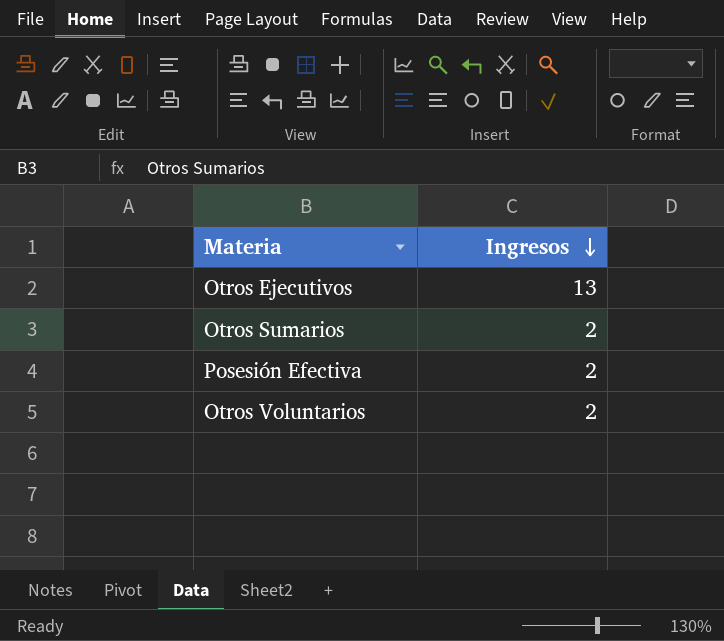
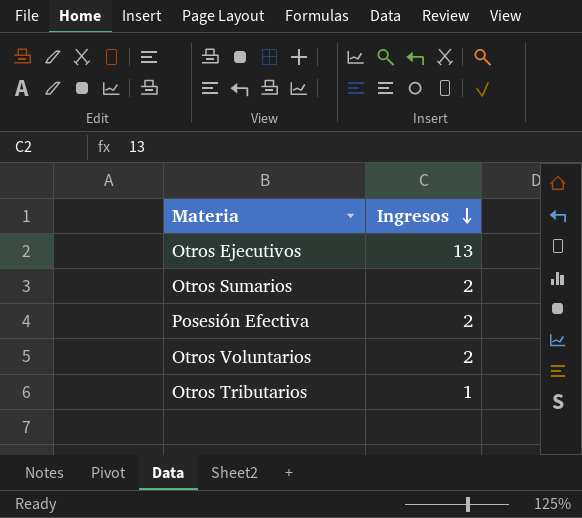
row Otros Tributarios: none -> 1

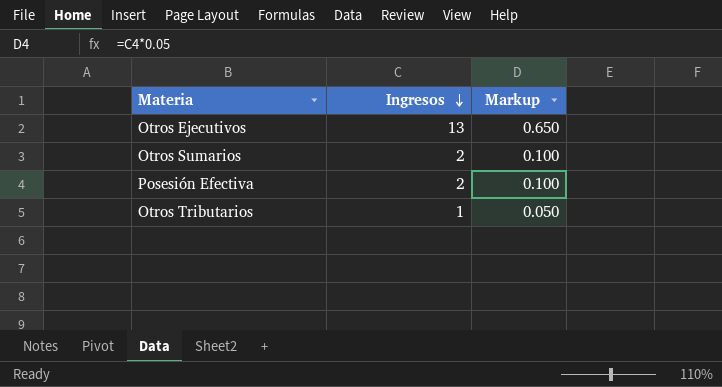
column Markup | formula: none -> [Ingresos] * 0.05
row Otros Voluntarios: 2 -> none

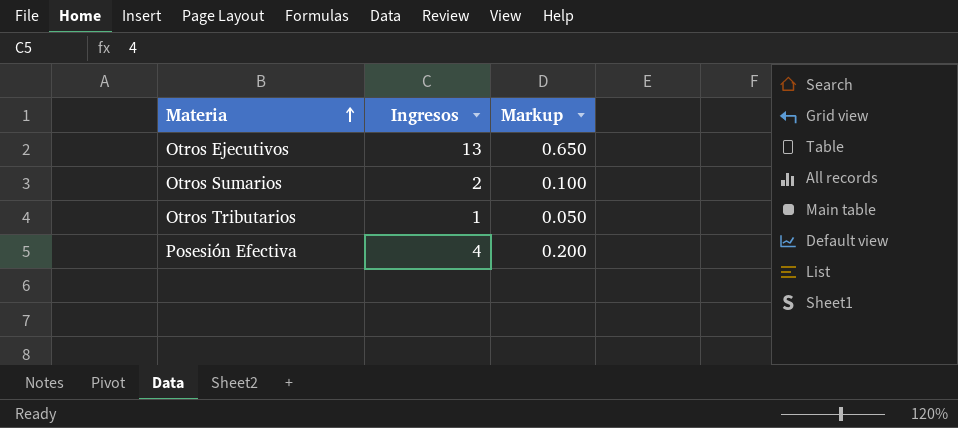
row order: Ingresos descending -> Materia ascending
Posesión Efectiva | Ingresos: 2 -> 4
Posesión Efectiva | Markup: 0.100 -> 0.200

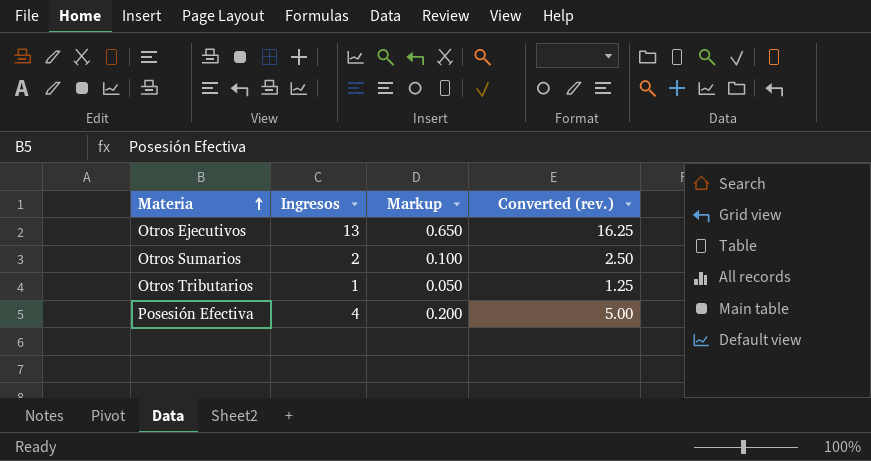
column Converted (rev.) | formula: none -> [Ingresos] * 1.25

